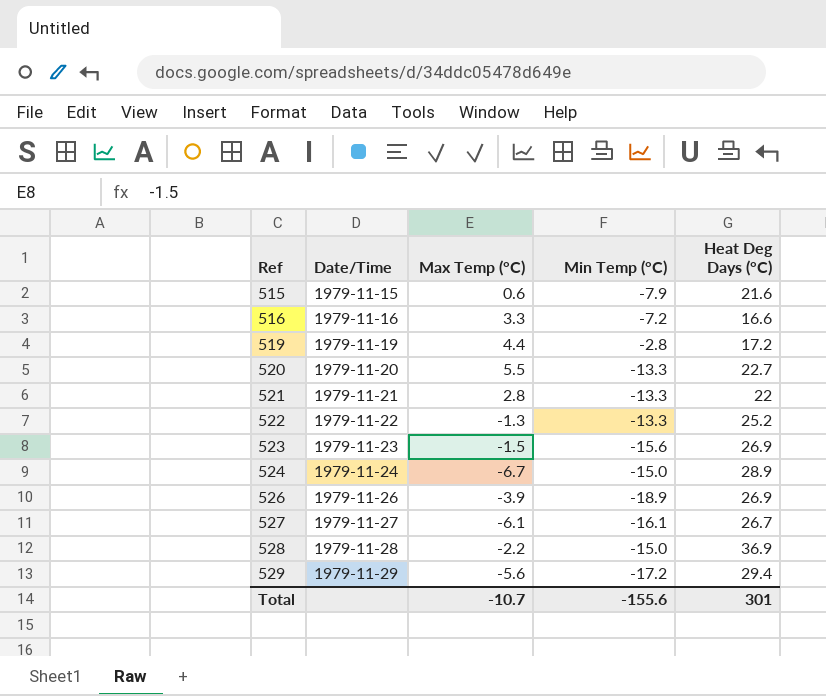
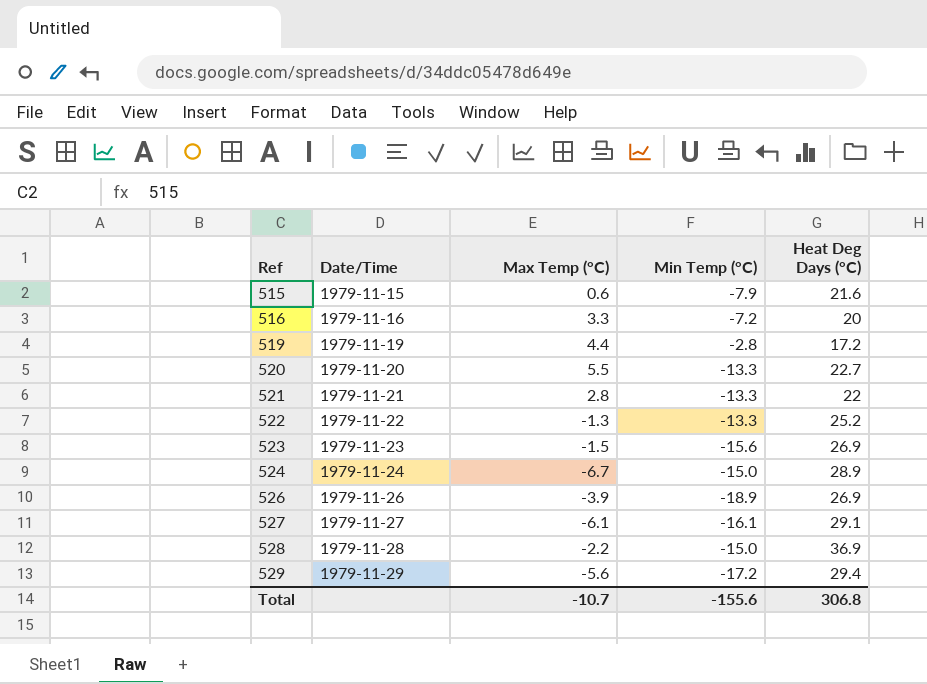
516 | Heat Deg Days (°C): 16.6 -> 20
527 | Heat Deg Days (°C): 26.7 -> 29.1
Total | Heat Deg Days (°C): 301 -> 306.8

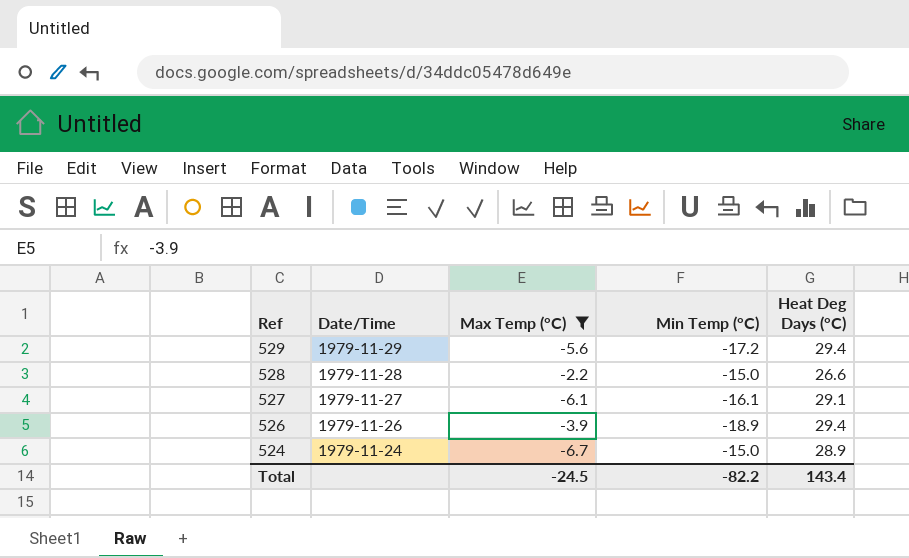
filter: none -> Max Temp (°C) <= -2.2
row order: Ref ascending -> Ref descending
528 | Heat Deg Days (°C): 36.9 -> 26.6
526 | Heat Deg Days (°C): 26.9 -> 29.4
Total | Max Temp (°C): -10.7 -> -24.5
Total | Min Temp (°C): -155.6 -> -82.2
Total | Heat Deg Days (°C): 306.8 -> 143.4

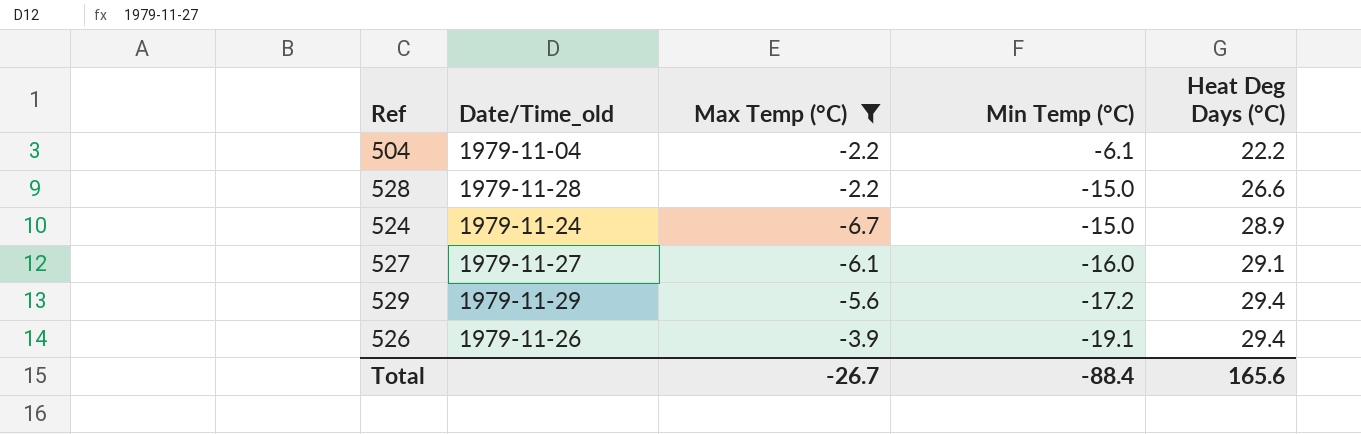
row order: Ref descending -> Min Temp (°C) descending
column name: Date/Time -> Date/Time_old
row 504: none -> 1979-11-04 | -2.2 | -6.1 | 22.2
527 | Min Temp (°C): -16.1 -> -16.0
526 | Min Temp (°C): -18.9 -> -19.1
Total | Max Temp (°C): -24.5 -> -26.7
Total | Min Temp (°C): -82.2 -> -88.4
Total | Heat Deg Days (°C): 143.4 -> 165.6

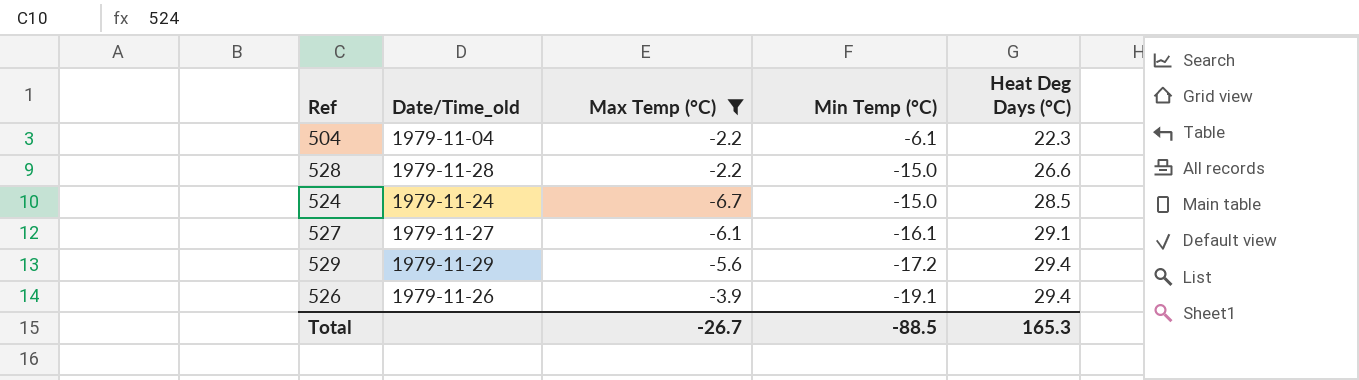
504 | Heat Deg Days (°C): 22.2 -> 22.3
524 | Heat Deg Days (°C): 28.9 -> 28.5
527 | Min Temp (°C): -16.0 -> -16.1
Total | Min Temp (°C): -88.4 -> -88.5
Total | Heat Deg Days (°C): 165.6 -> 165.3

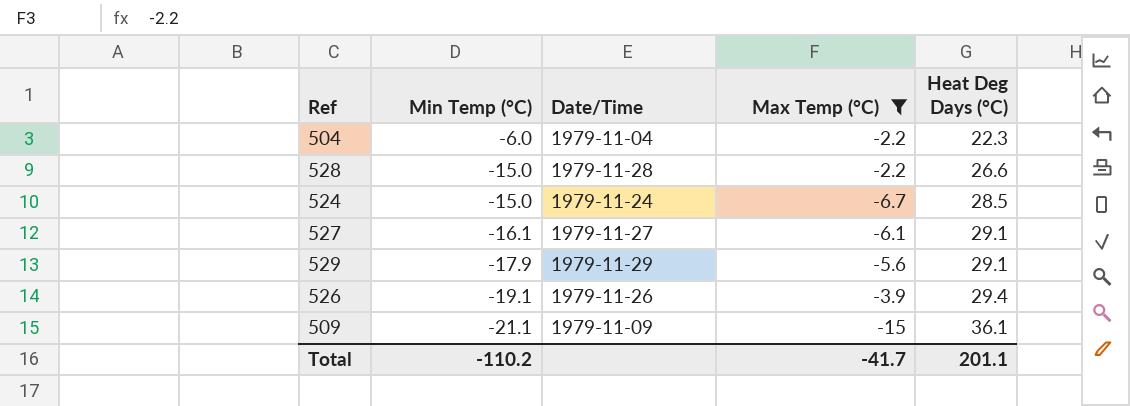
column Min Temp (°C) | position: 4 -> 2
column name: Date/Time_old -> Date/Time
504 | Min Temp (°C): -6.1 -> -6.0
529 | Min Temp (°C): -17.2 -> -17.9
529 | Heat Deg Days (°C): 29.4 -> 29.1
row 509: none -> -21.1 | 1979-11-09 | -15 | 36.1
Total | Min Temp (°C): -88.5 -> -110.2
Total | Max Temp (°C): -26.7 -> -41.7
Total | Heat Deg Days (°C): 165.3 -> 201.1

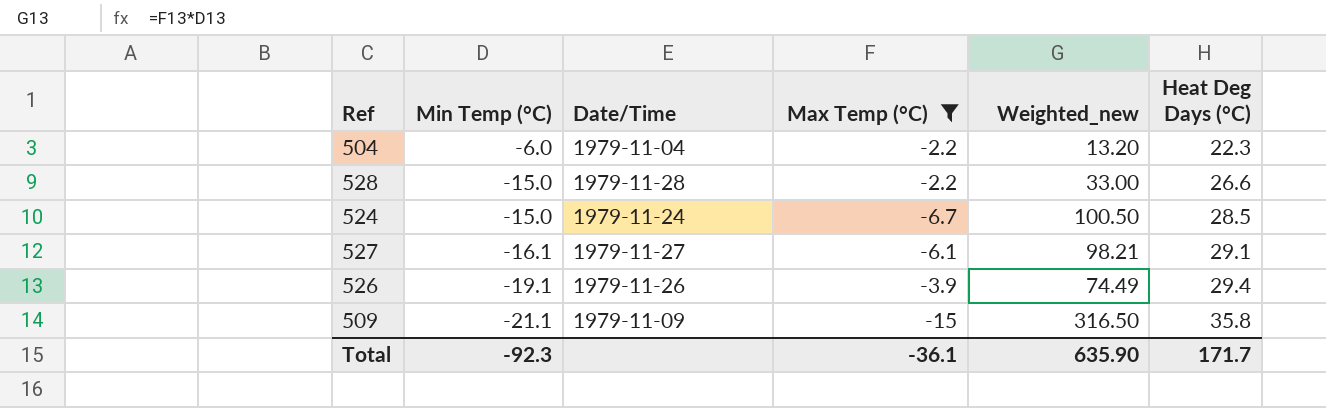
column Weighted_new | formula: none -> [Min Temp (°C)] * [Max Temp (°C)]
row 529: -17.9 | 1979-11-29 | -5.6 | 29.1 -> none
509 | Heat Deg Days (°C): 36.1 -> 35.8
Total | Min Temp (°C): -110.2 -> -92.3
Total | Max Temp (°C): -41.7 -> -36.1
Total | Heat Deg Days (°C): 201.1 -> 171.7

